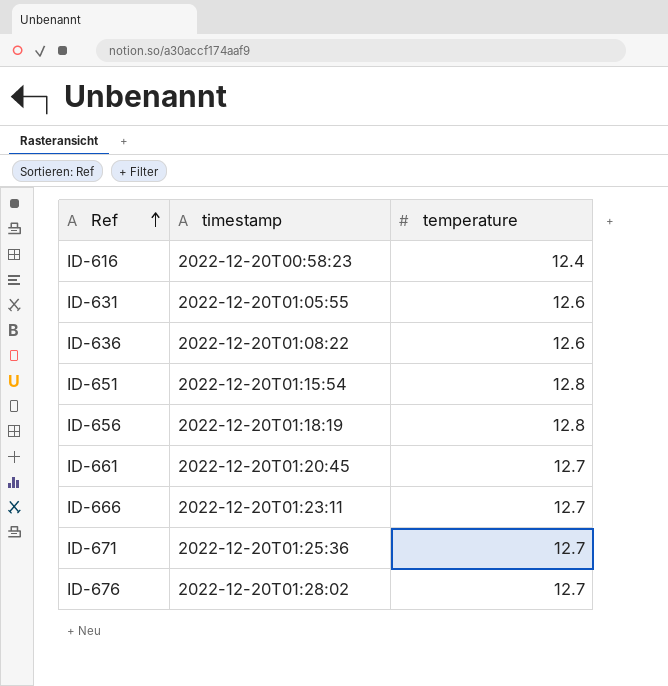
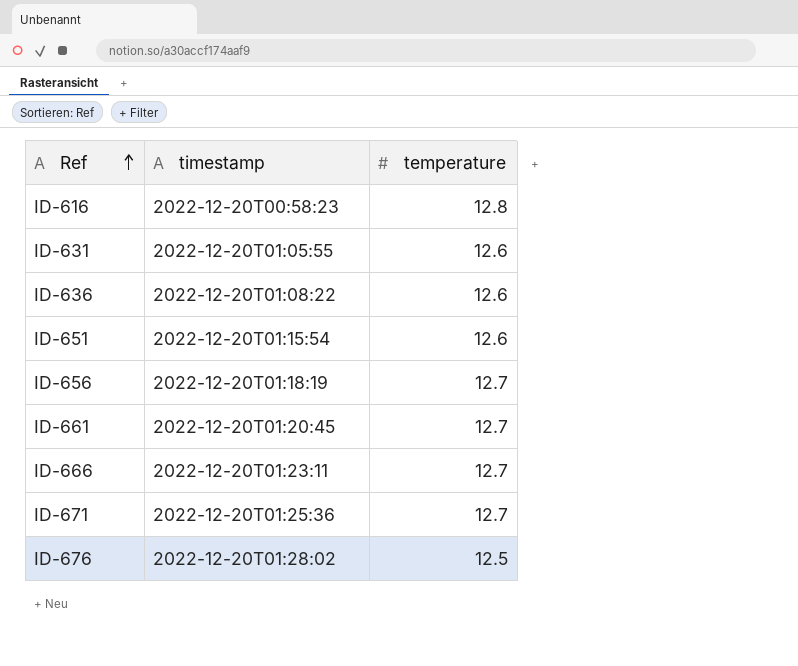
ID-616 | temperature: 12.4 -> 12.8
ID-651 | temperature: 12.8 -> 12.6
ID-656 | temperature: 12.8 -> 12.7
ID-676 | temperature: 12.7 -> 12.5

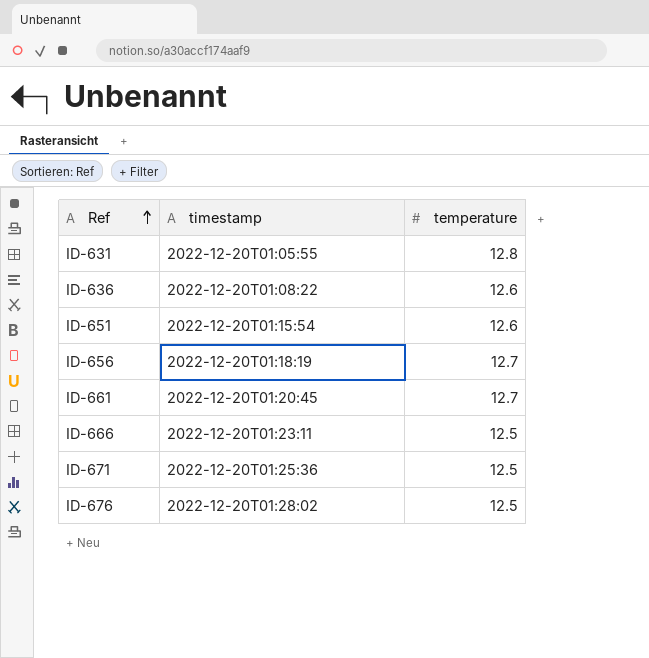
row ID-616: 2022-12-20T00:58:23 | 12.8 -> none
ID-631 | temperature: 12.6 -> 12.8
ID-666 | temperature: 12.7 -> 12.5
ID-671 | temperature: 12.7 -> 12.5

